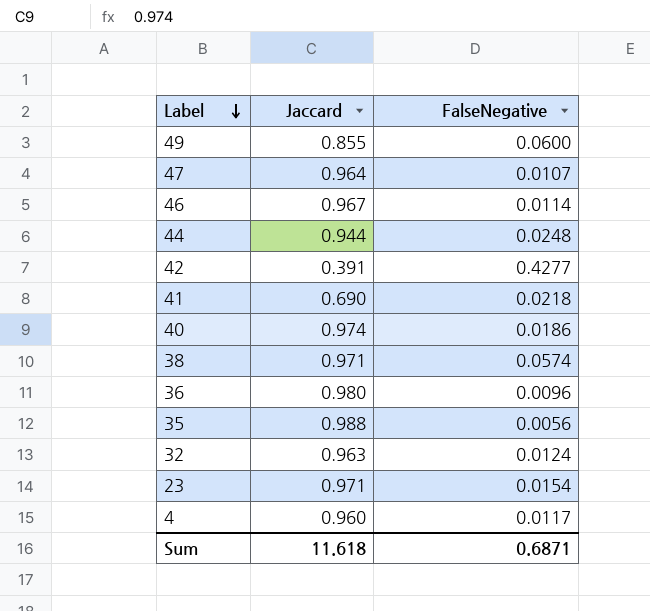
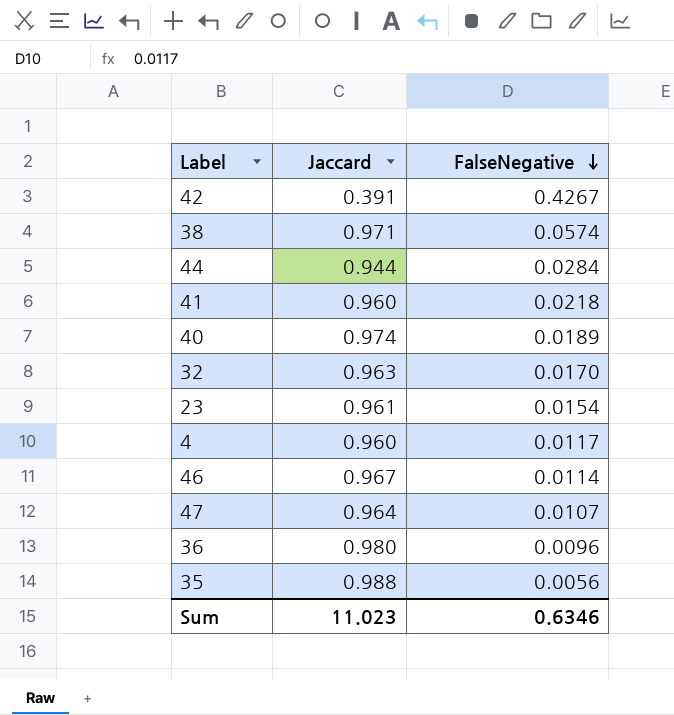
row order: Label descending -> FalseNegative descending
row 49: 0.855 | 0.0600 -> none
42 | FalseNegative: 0.4277 -> 0.4267
44 | FalseNegative: 0.0248 -> 0.0284
41 | Jaccard: 0.690 -> 0.960
40 | FalseNegative: 0.0186 -> 0.0189
32 | FalseNegative: 0.0124 -> 0.0170
23 | Jaccard: 0.971 -> 0.961
Sum | Jaccard: 11.618 -> 11.023
Sum | FalseNegative: 0.6871 -> 0.6346

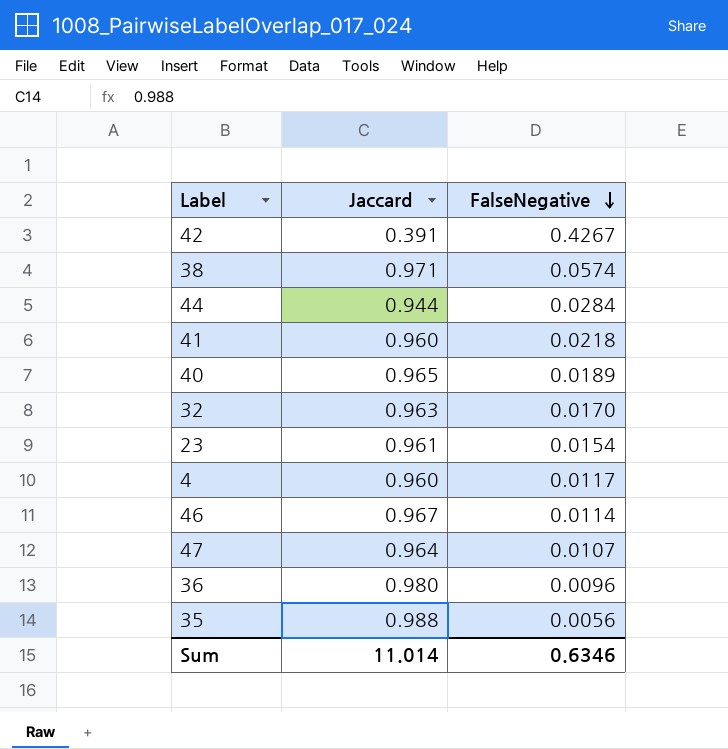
40 | Jaccard: 0.974 -> 0.965
Sum | Jaccard: 11.023 -> 11.014

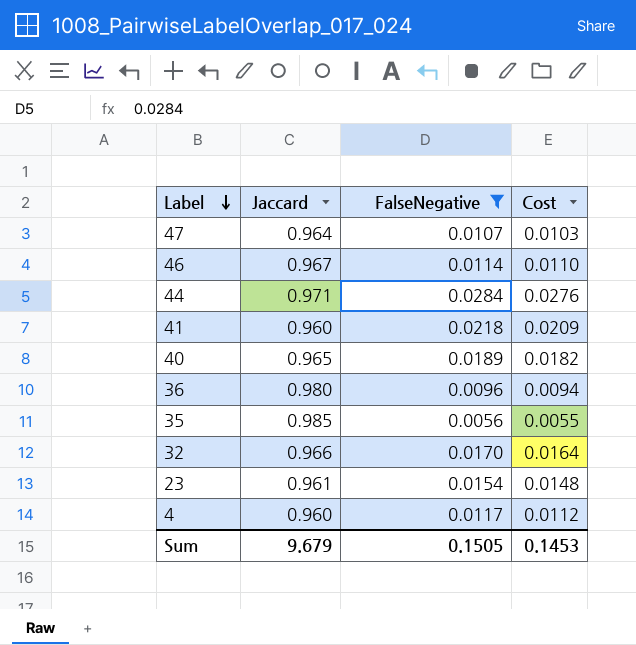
filter: none -> FalseNegative <= 0.0284
row order: FalseNegative descending -> Label descending
column Cost | formula: none -> [Jaccard] * [FalseNegative]
44 | Jaccard: 0.944 -> 0.971
35 | Jaccard: 0.988 -> 0.985
32 | Jaccard: 0.963 -> 0.966
Sum | Jaccard: 11.014 -> 9.679
Sum | FalseNegative: 0.6346 -> 0.1505

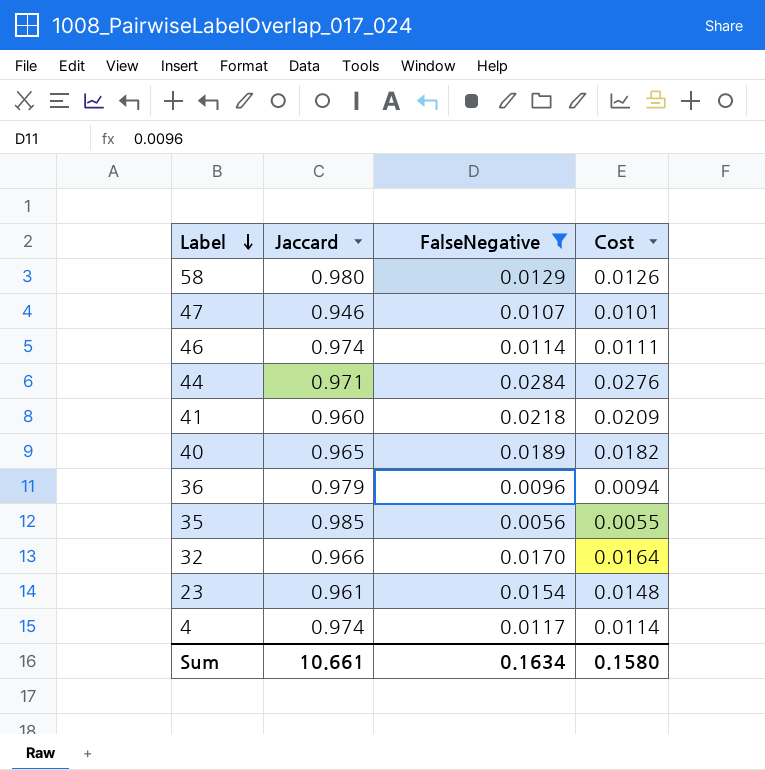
row 58: none -> 0.980 | 0.0129 | 0.0126
47 | Jaccard: 0.964 -> 0.946
47 | Cost: 0.0103 -> 0.0101
46 | Jaccard: 0.967 -> 0.974
46 | Cost: 0.0110 -> 0.0111
36 | Jaccard: 0.980 -> 0.979
4 | Jaccard: 0.960 -> 0.974
4 | Cost: 0.0112 -> 0.0114
Sum | Jaccard: 9.679 -> 10.661
Sum | FalseNegative: 0.1505 -> 0.1634
Sum | Cost: 0.1453 -> 0.1580

